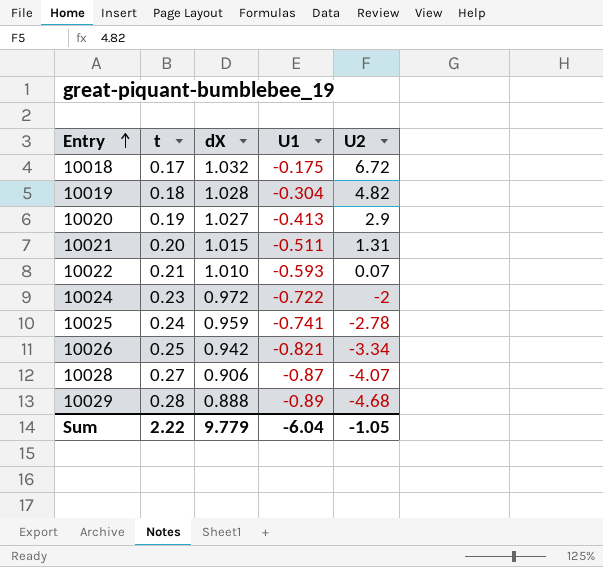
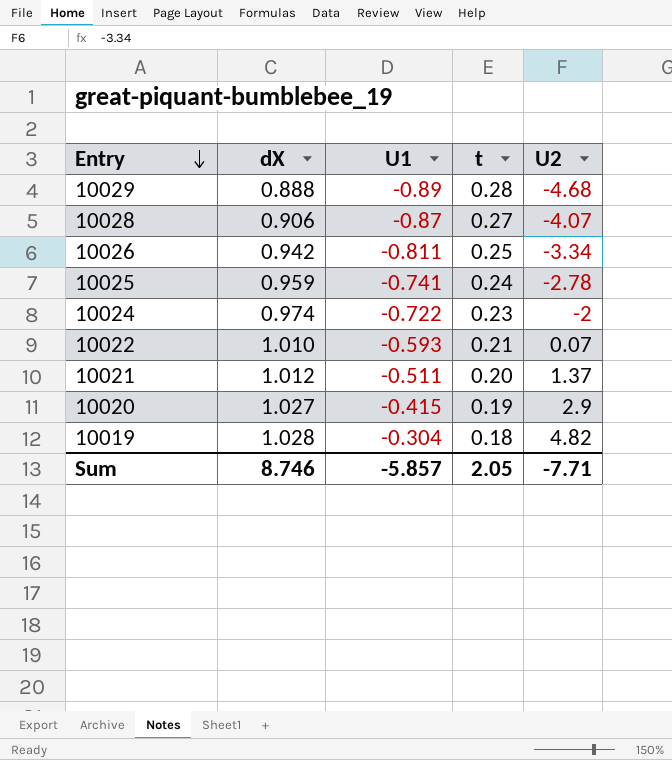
row order: Entry ascending -> Entry descending
column t | position: 2 -> 4
row 10018: 0.17 | 1.032 | -0.175 | 6.72 -> none
10026 | U1: -0.821 -> -0.811
10024 | dX: 0.972 -> 0.974
10021 | dX: 1.015 -> 1.012
10021 | U2: 1.31 -> 1.37
10020 | U1: -0.413 -> -0.415
Sum | dX: 9.779 -> 8.746
Sum | U1: -6.04 -> -5.857
Sum | t: 2.22 -> 2.05
Sum | U2: -1.05 -> -7.71

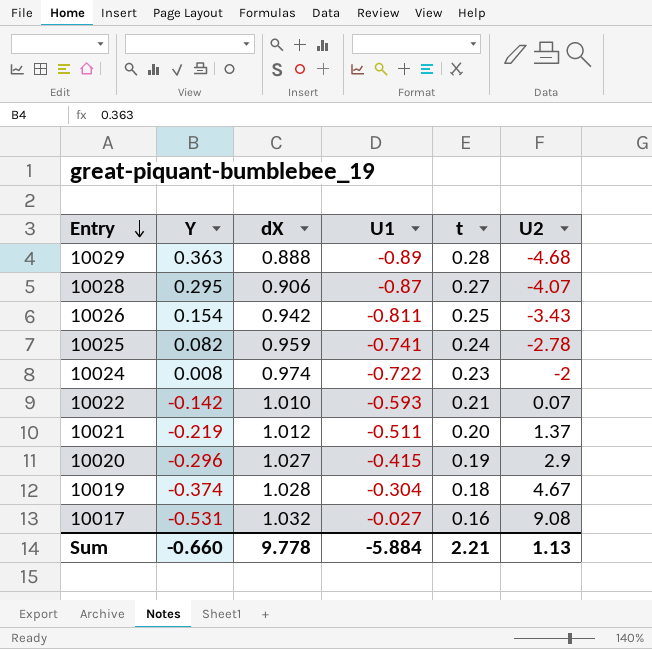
column Y | position: none -> 2
10026 | U2: -3.34 -> -3.43
10019 | U2: 4.82 -> 4.67
row 10017: none -> -0.531 | 1.032 | -0.027 | 0.16 | 9.08
Sum | dX: 8.746 -> 9.778
Sum | U1: -5.857 -> -5.884
Sum | t: 2.05 -> 2.21
Sum | U2: -7.71 -> 1.13

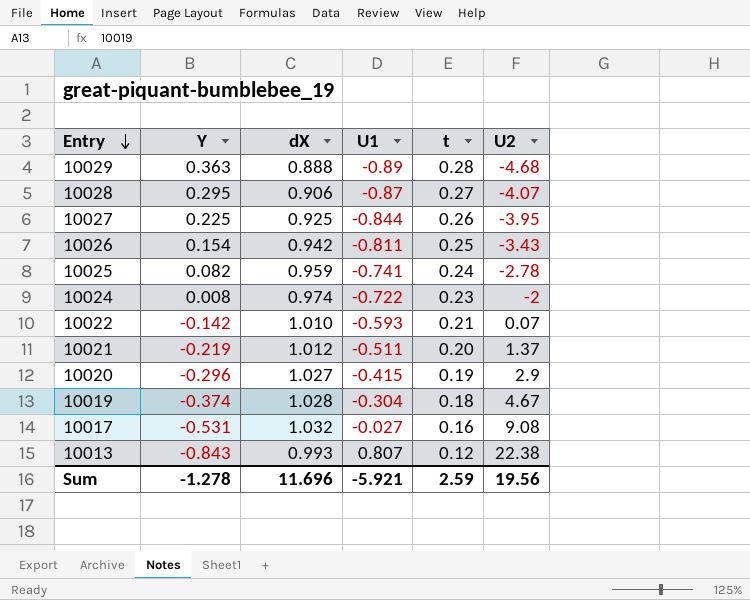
row 10027: none -> 0.225 | 0.925 | -0.844 | 0.26 | -3.95
row 10013: none -> -0.843 | 0.993 | 0.807 | 0.12 | 22.38
Sum | Y: -0.660 -> -1.278
Sum | dX: 9.778 -> 11.696
Sum | U1: -5.884 -> -5.921
Sum | t: 2.21 -> 2.59
Sum | U2: 1.13 -> 19.56

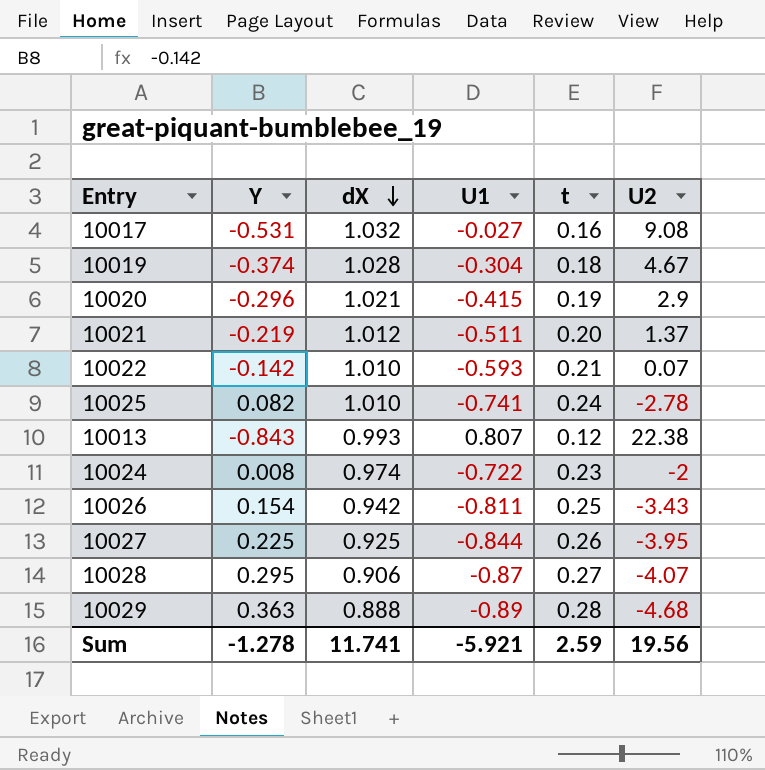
row order: Entry descending -> dX descending
10020 | dX: 1.027 -> 1.021
10025 | dX: 0.959 -> 1.010
Sum | dX: 11.696 -> 11.741

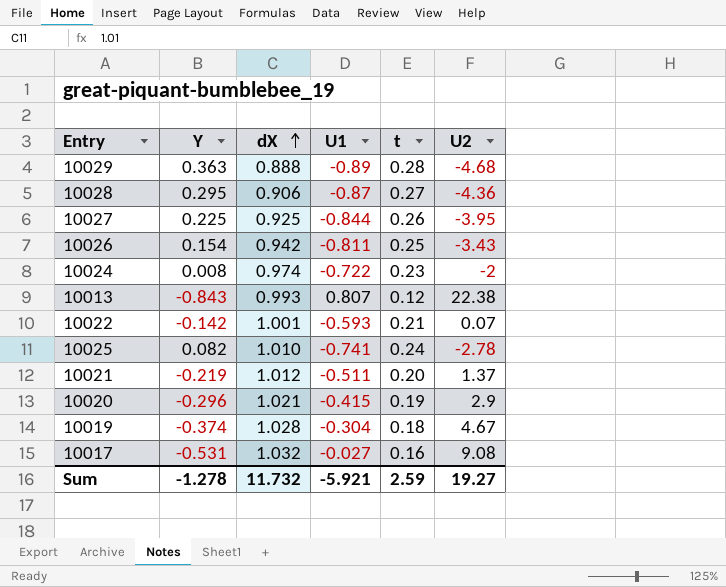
row order: dX descending -> dX ascending
10028 | U2: -4.07 -> -4.36
10022 | dX: 1.010 -> 1.001
Sum | dX: 11.741 -> 11.732
Sum | U2: 19.56 -> 19.27

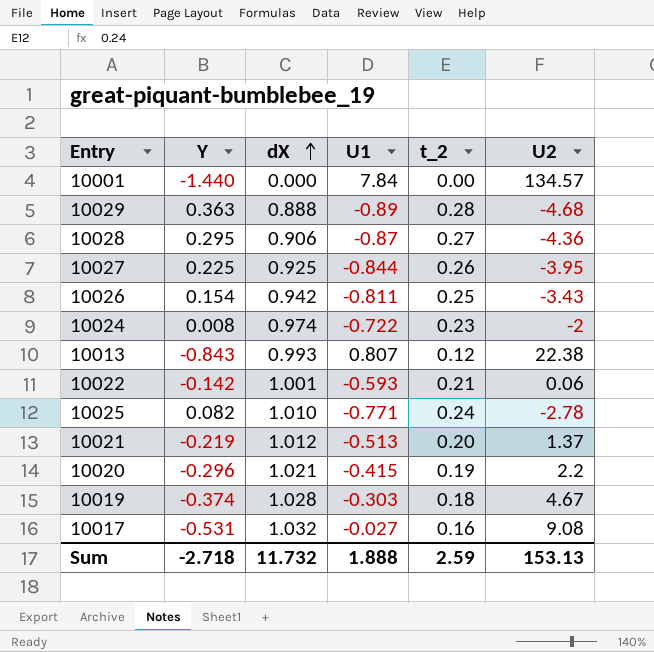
column name: t -> t_2
row 10001: none -> -1.440 | 0.000 | 7.84 | 0.00 | 134.57
10022 | U2: 0.07 -> 0.06
10025 | U1: -0.741 -> -0.771
10021 | U1: -0.511 -> -0.513
10020 | U2: 2.9 -> 2.2
10019 | U1: -0.304 -> -0.303
Sum | Y: -1.278 -> -2.718
Sum | U1: -5.921 -> 1.888
Sum | U2: 19.27 -> 153.13

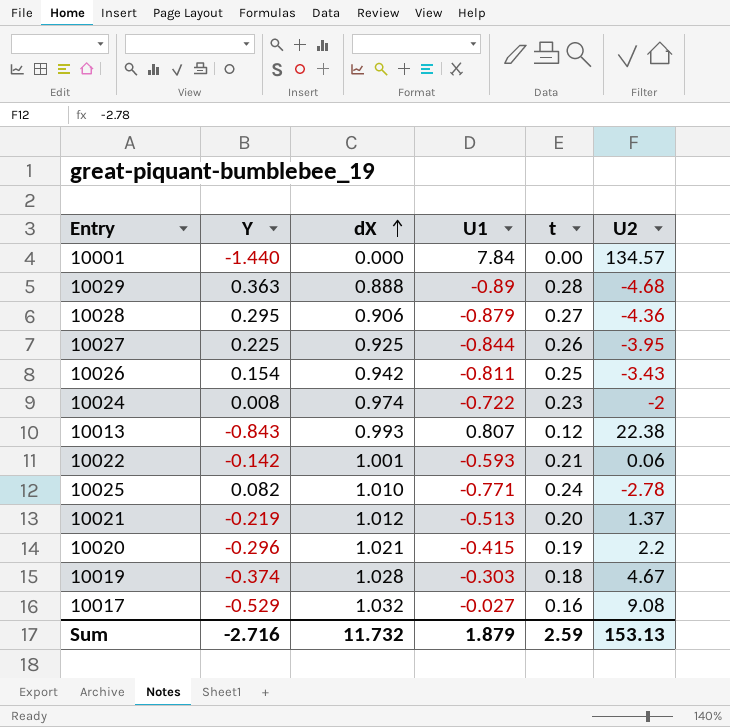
column name: t_2 -> t
10028 | U1: -0.87 -> -0.879
10017 | Y: -0.531 -> -0.529
Sum | Y: -2.718 -> -2.716
Sum | U1: 1.888 -> 1.879

